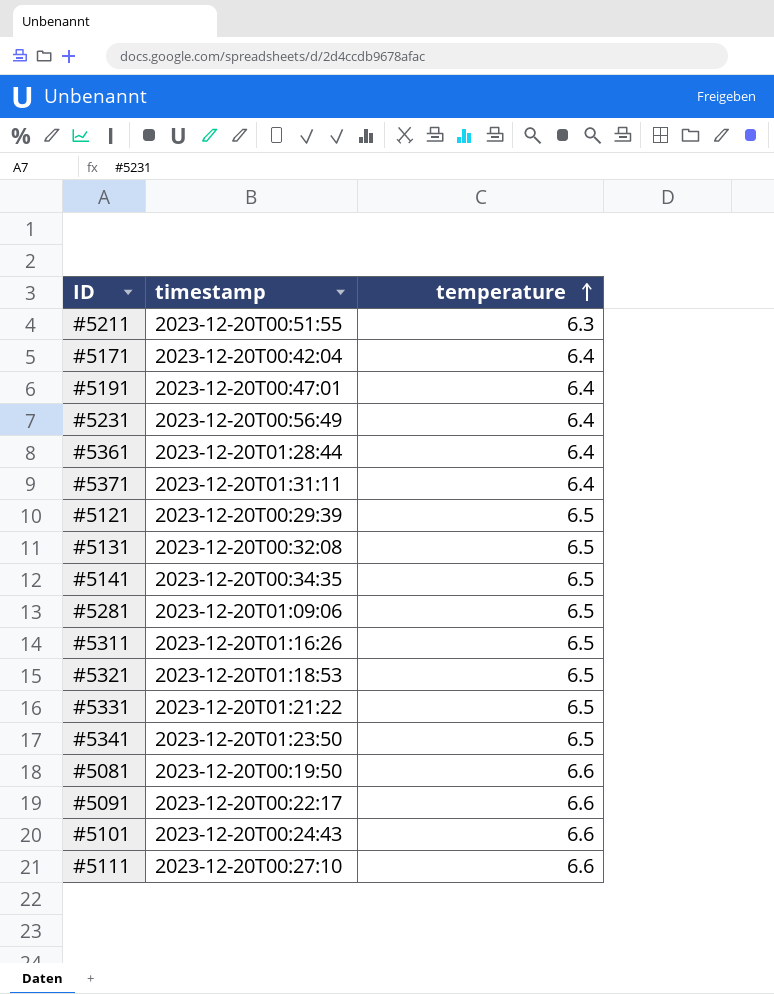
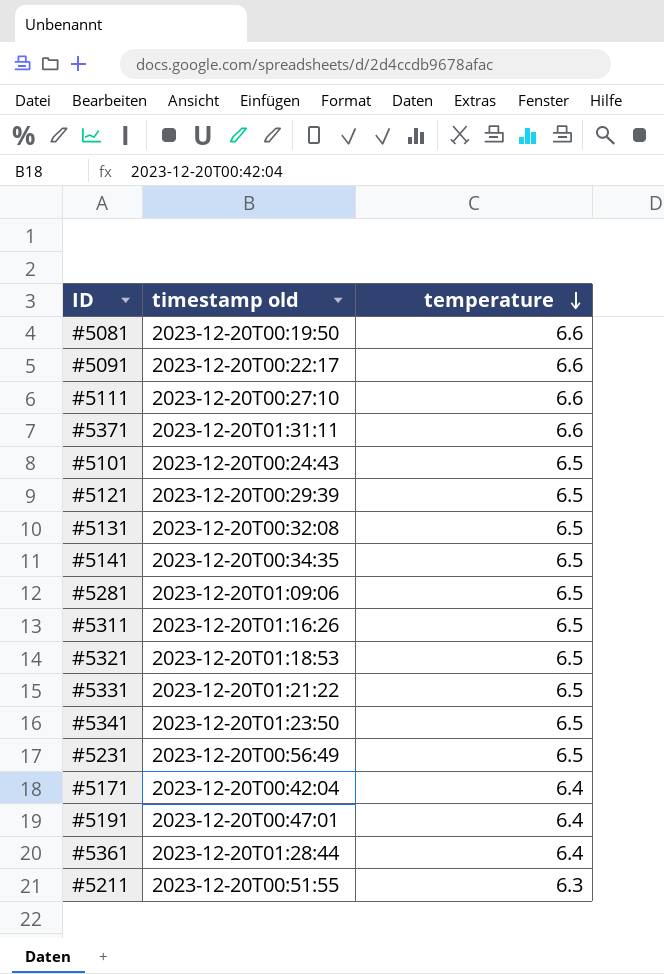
row order: temperature ascending -> temperature descending
column name: timestamp -> timestamp old
#5371 | temperature: 6.4 -> 6.6
#5101 | temperature: 6.6 -> 6.5
#5231 | temperature: 6.4 -> 6.5

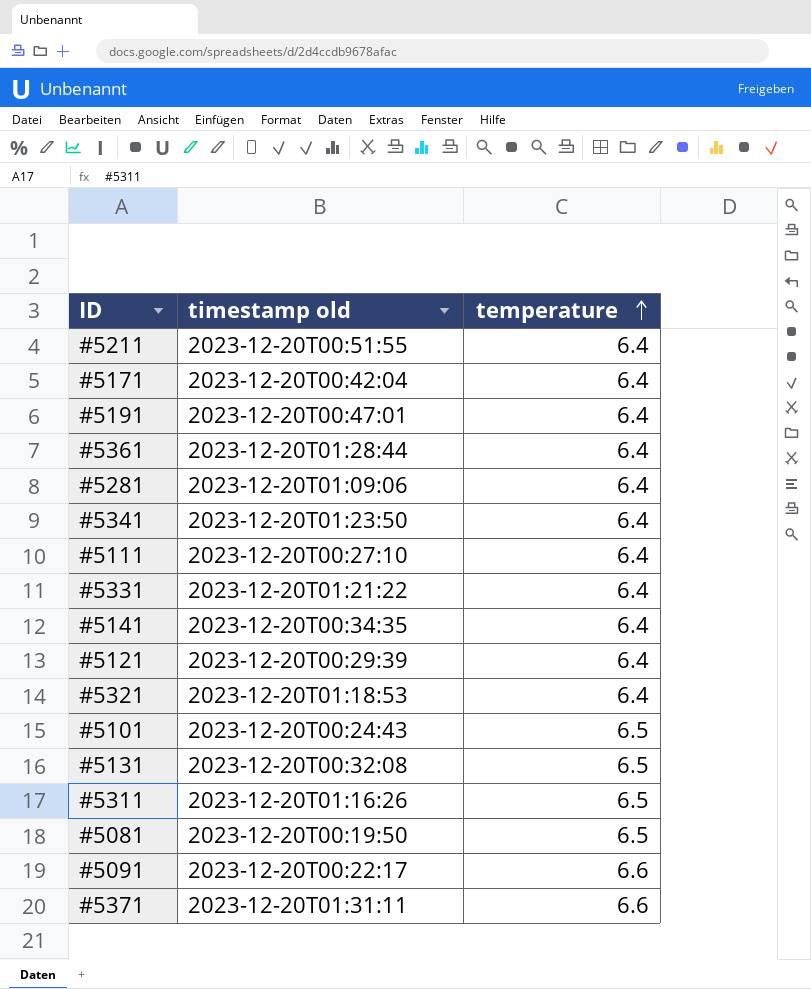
row order: temperature descending -> temperature ascending
row #5231: 2023-12-20T00:56:49 | 6.5 -> none
#5211 | temperature: 6.3 -> 6.4
#5281 | temperature: 6.5 -> 6.4
#5341 | temperature: 6.5 -> 6.4
#5111 | temperature: 6.6 -> 6.4
#5331 | temperature: 6.5 -> 6.4
#5141 | temperature: 6.5 -> 6.4
#5121 | temperature: 6.5 -> 6.4
#5321 | temperature: 6.5 -> 6.4
#5081 | temperature: 6.6 -> 6.5

